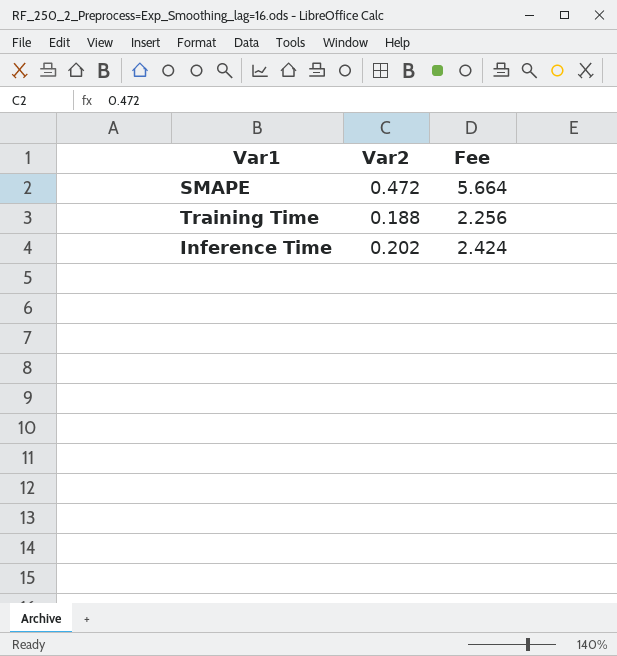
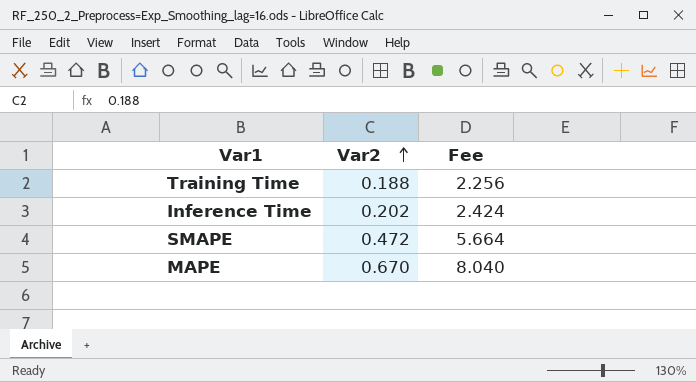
row order: none -> Var2 ascending
row MAPE: none -> 0.670 | 8.040

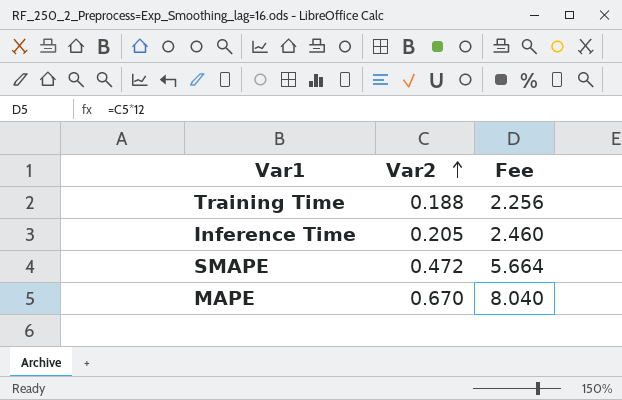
Inference Time | Var2: 0.202 -> 0.205
Inference Time | Fee: 2.424 -> 2.460

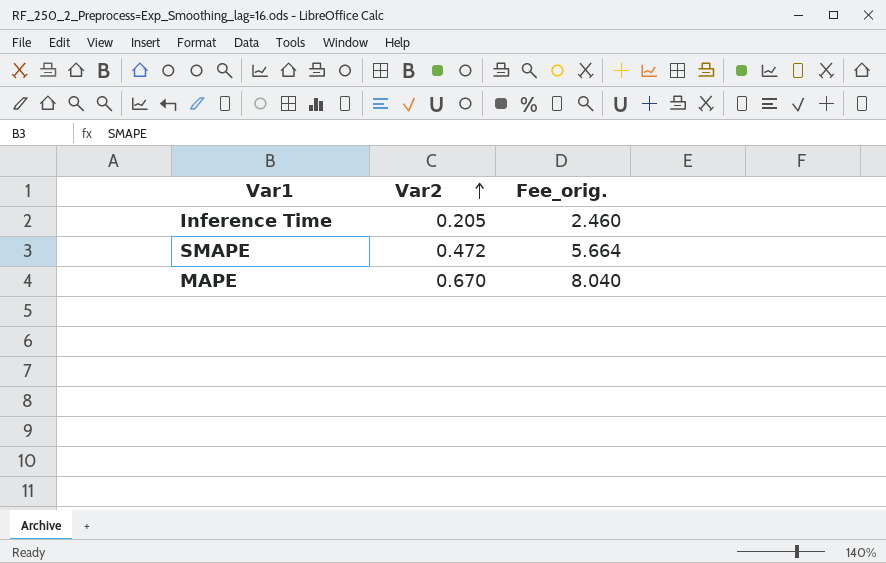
column name: Fee -> Fee_orig.
row Training Time: 0.188 | 2.256 -> none

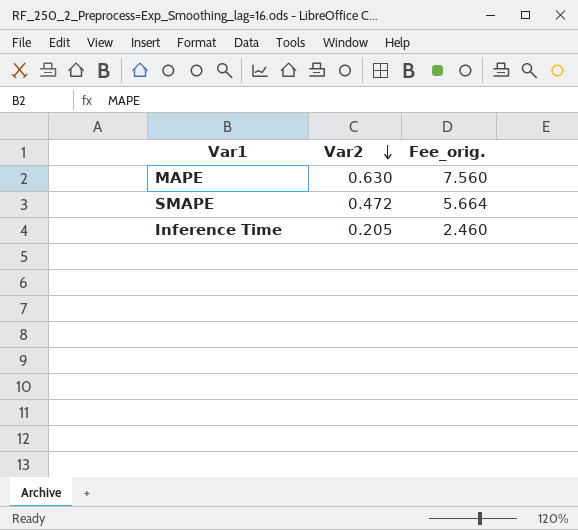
row order: Var2 ascending -> Var2 descending
MAPE | Var2: 0.670 -> 0.630
MAPE | Fee_orig.: 8.040 -> 7.560

